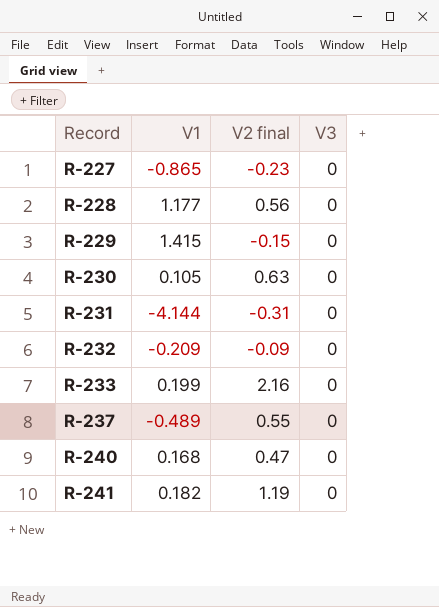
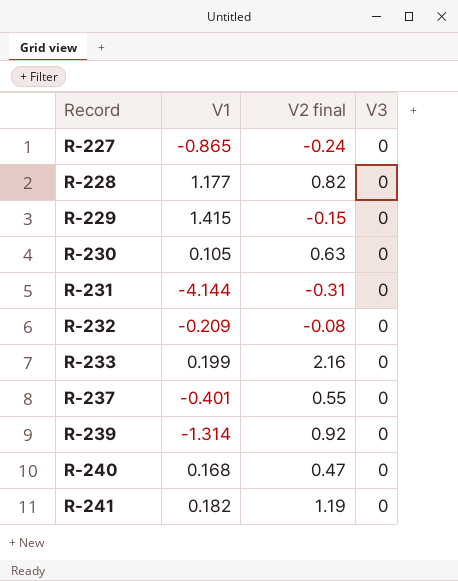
R-227 | V2 final: -0.23 -> -0.24
R-228 | V2 final: 0.56 -> 0.82
R-232 | V2 final: -0.09 -> -0.08
R-237 | V1: -0.489 -> -0.401
row R-239: none -> -1.314 | 0.92 | 0

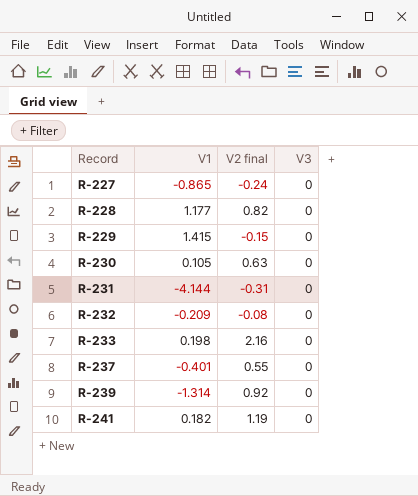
row R-240: 0.168 | 0.47 | 0 -> none
R-233 | V1: 0.199 -> 0.198

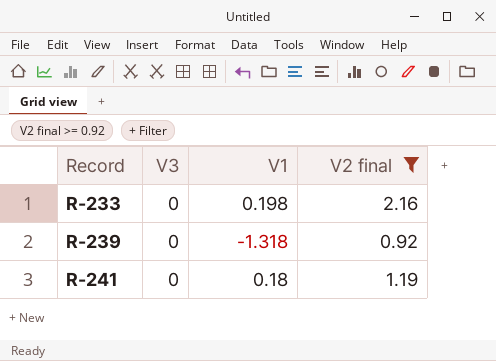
filter: none -> V2 final >= 0.92
column V3 | position: 4 -> 2
R-239 | V1: -1.314 -> -1.318
R-241 | V1: 0.182 -> 0.18

